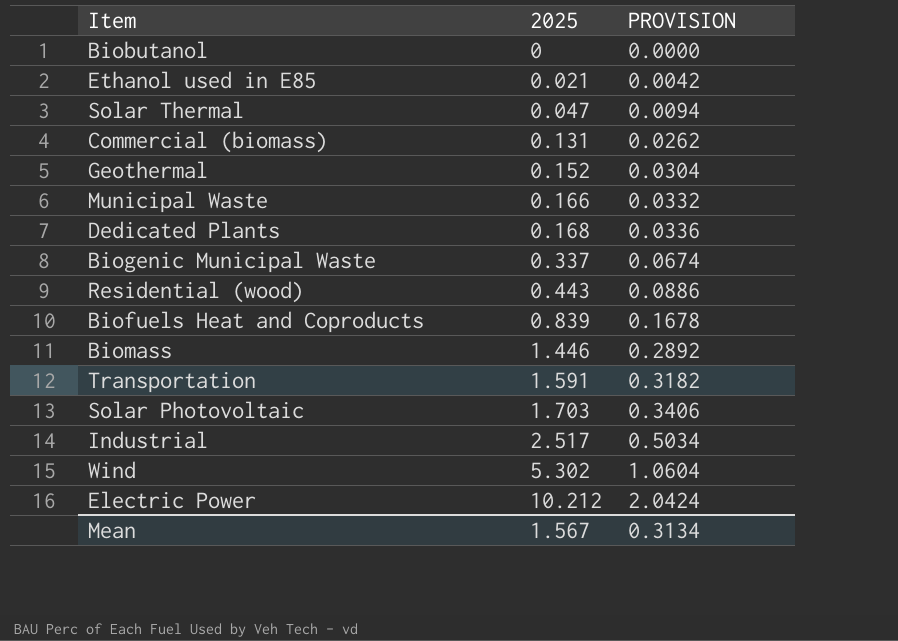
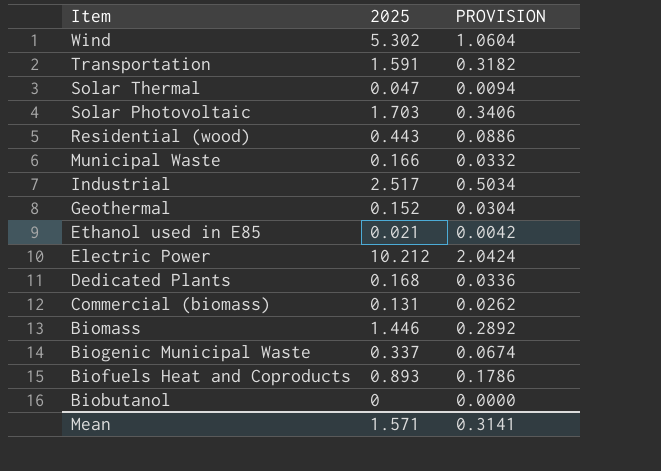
row order: 2025 ascending -> Item descending
Biofuels Heat and Coproducts | 2025: 0.839 -> 0.893
Biofuels Heat and Coproducts | PROVISION: 0.1678 -> 0.1786
Mean | 2025: 1.567 -> 1.571
Mean | PROVISION: 0.3134 -> 0.3141

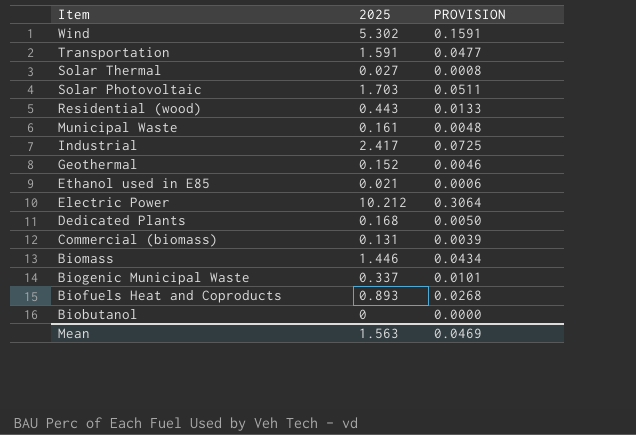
column PROVISION | formula: [2025] * 0.2 -> [2025] * 0.03
Solar Thermal | 2025: 0.047 -> 0.027
Municipal Waste | 2025: 0.166 -> 0.161
Industrial | 2025: 2.517 -> 2.417
Mean | 2025: 1.571 -> 1.563
Mean | PROVISION: 0.3141 -> 0.0469

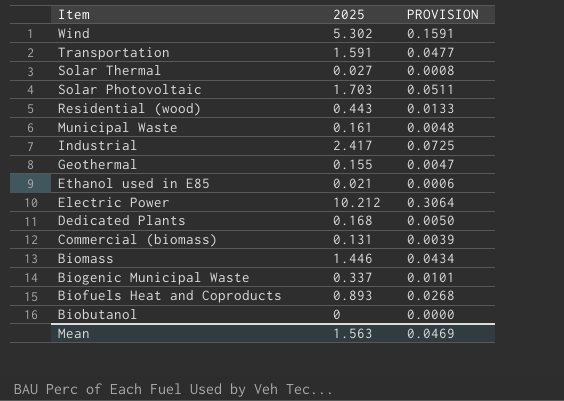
Geothermal | 2025: 0.152 -> 0.155
Geothermal | PROVISION: 0.0046 -> 0.0047

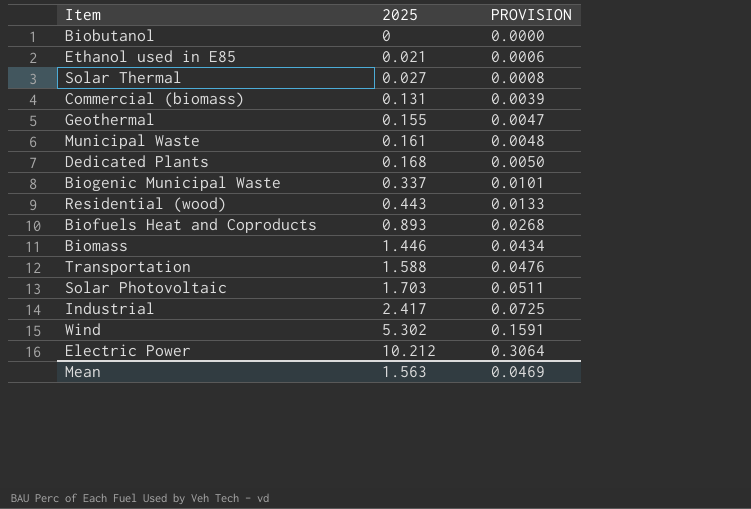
row order: Item descending -> 2025 ascending
Transportation | 2025: 1.591 -> 1.588
Transportation | PROVISION: 0.0477 -> 0.0476

